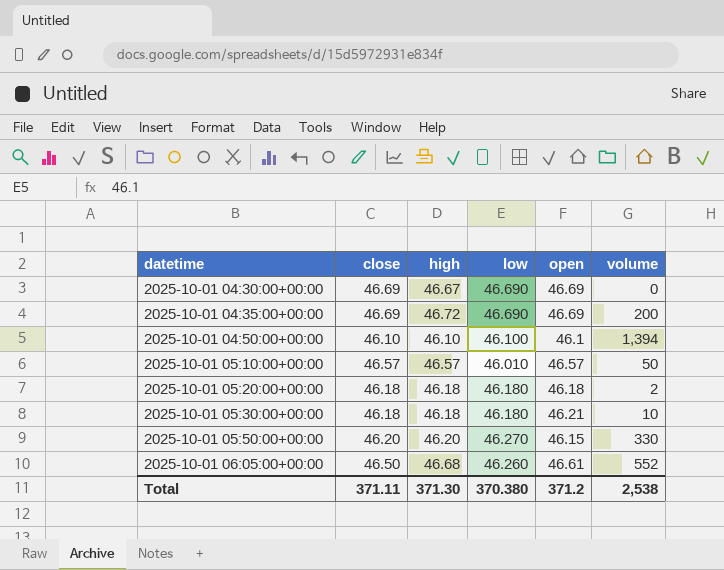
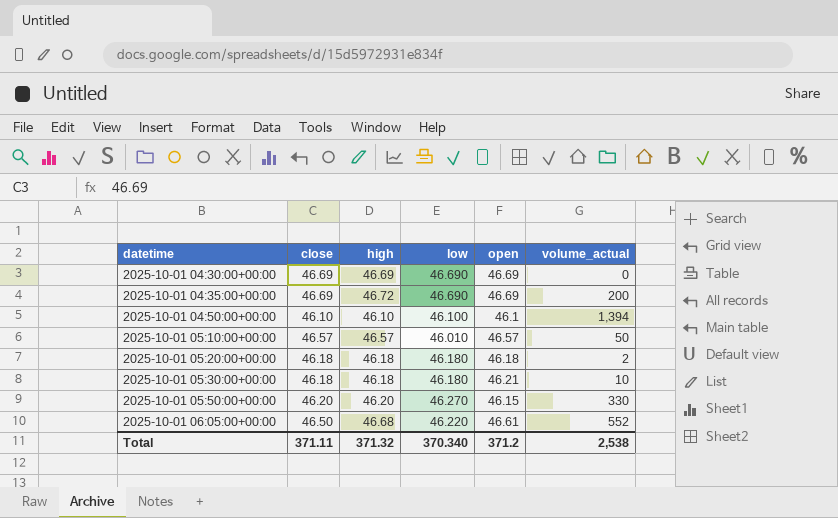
column name: volume -> volume_actual
2025-10-01 04:30:00+00:00 | high: 46.67 -> 46.69
2025-10-01 06:05:00+00:00 | low: 46.260 -> 46.220
Total | high: 371.30 -> 371.32
Total | low: 370.380 -> 370.340

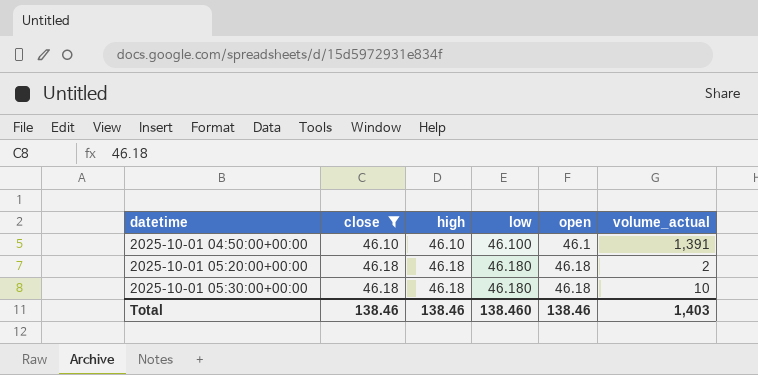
filter: none -> close <= 46.18
2025-10-01 04:50:00+00:00 | volume_actual: 1,394 -> 1,391
2025-10-01 05:30:00+00:00 | open: 46.21 -> 46.18
Total | close: 371.11 -> 138.46
Total | high: 371.32 -> 138.46
Total | low: 370.340 -> 138.460
Total | open: 371.2 -> 138.46
Total | volume_actual: 2,538 -> 1,403

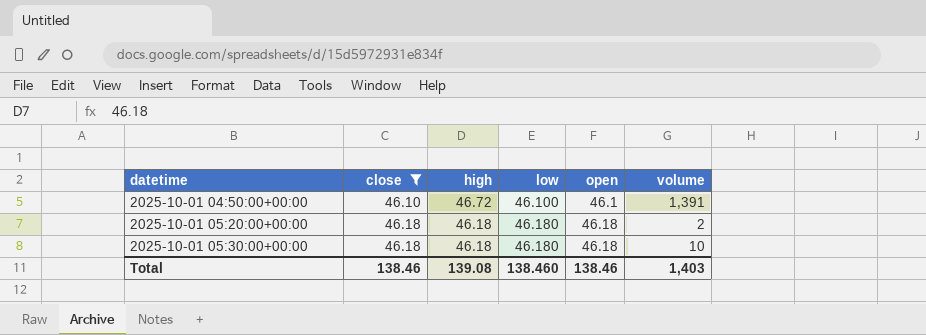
column name: volume_actual -> volume
2025-10-01 04:50:00+00:00 | high: 46.10 -> 46.72
Total | high: 138.46 -> 139.08

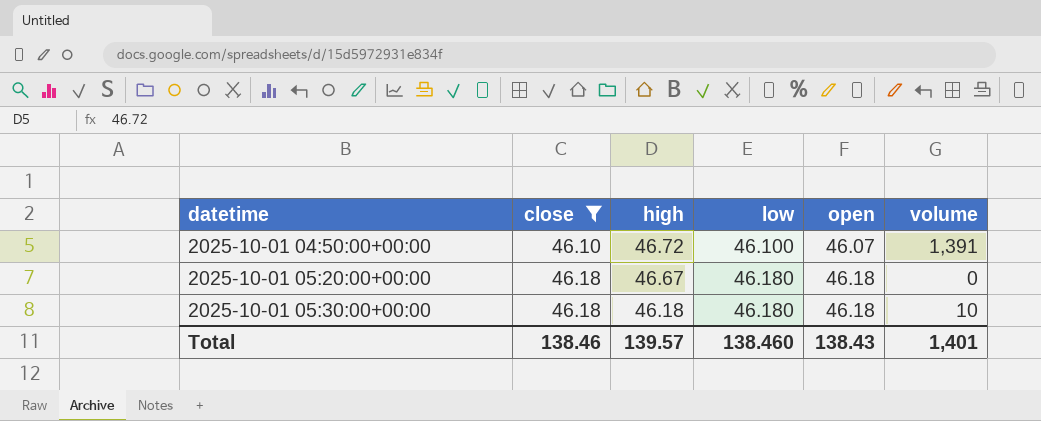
2025-10-01 04:50:00+00:00 | open: 46.1 -> 46.07
2025-10-01 05:20:00+00:00 | high: 46.18 -> 46.67
2025-10-01 05:20:00+00:00 | volume: 2 -> 0
Total | high: 139.08 -> 139.57
Total | open: 138.46 -> 138.43
Total | volume: 1,403 -> 1,401

